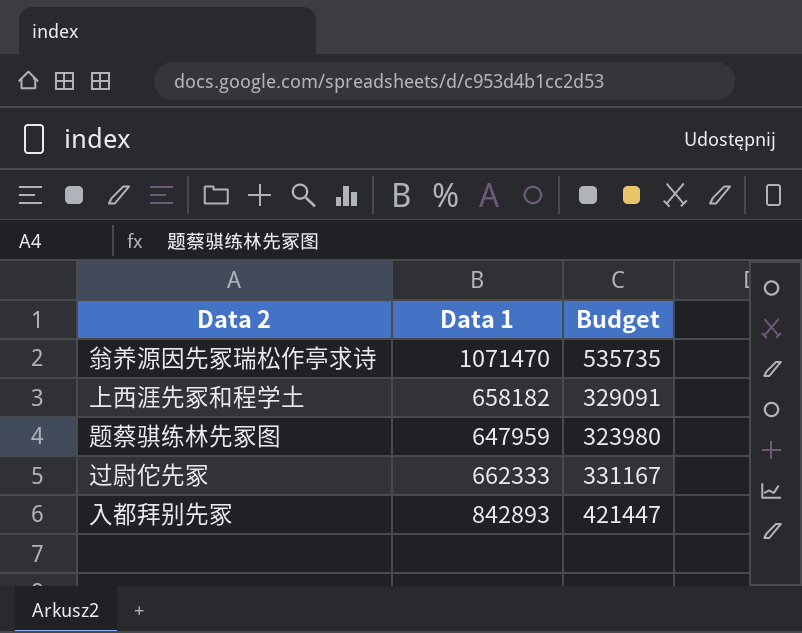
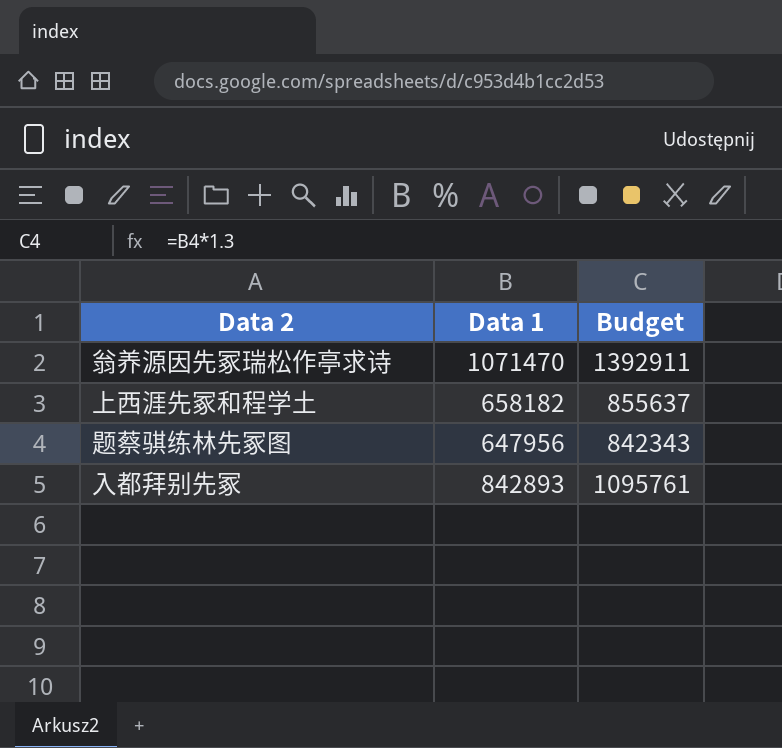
column Budget | formula: [Data 1] * 0.5 -> [Data 1] * 1.3
row 过尉佗先冢: 662333 | 331167 -> none
题蔡骐练林先冢图 | Data 1: 647959 -> 647956

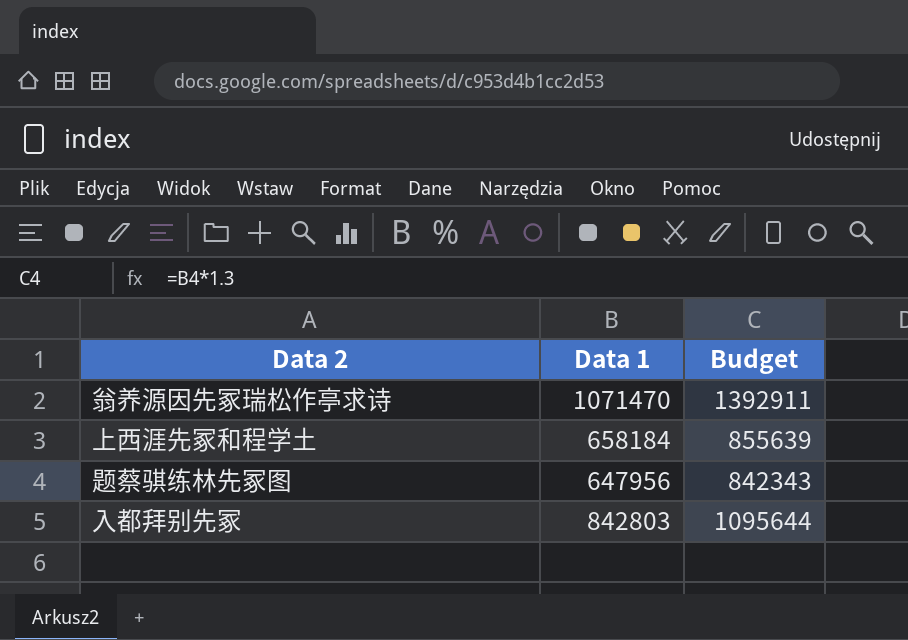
上西涯先冢和程学土 | Data 1: 658182 -> 658184
上西涯先冢和程学土 | Budget: 855637 -> 855639
入都拜别先冢 | Data 1: 842893 -> 842803
入都拜别先冢 | Budget: 1095761 -> 1095644

